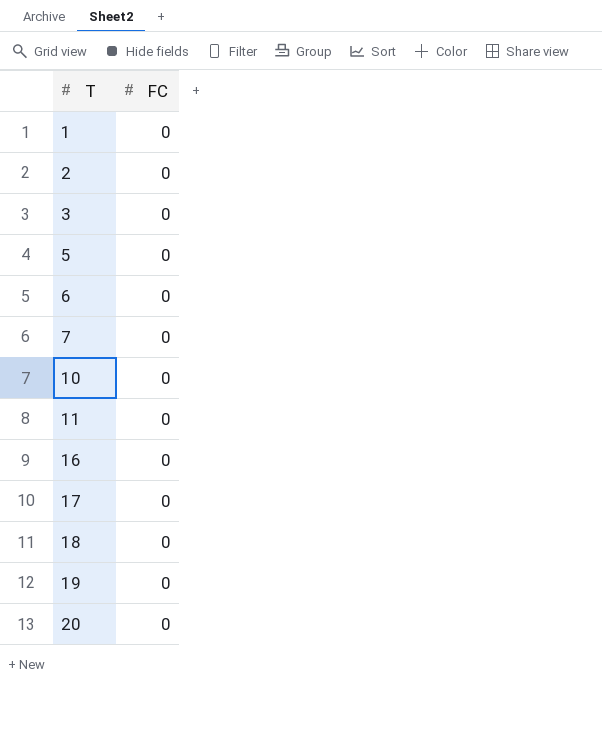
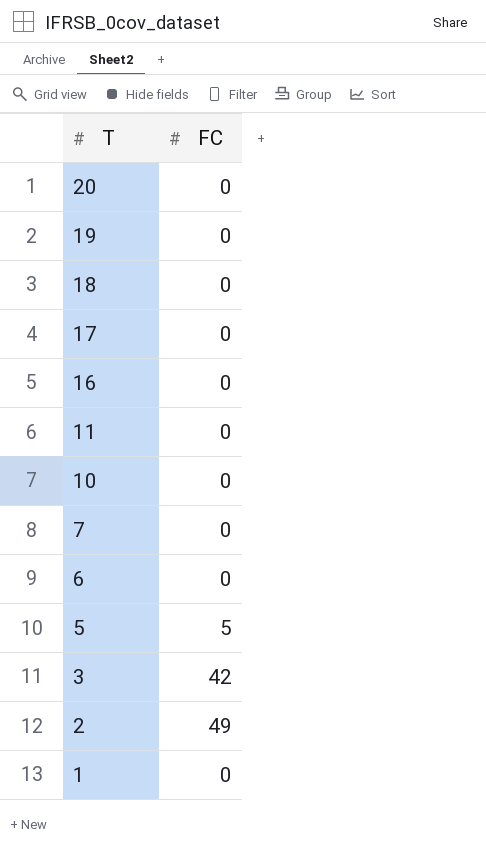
row order: T ascending -> T descending
5 | FC: 0 -> 5
3 | FC: 0 -> 42
2 | FC: 0 -> 49

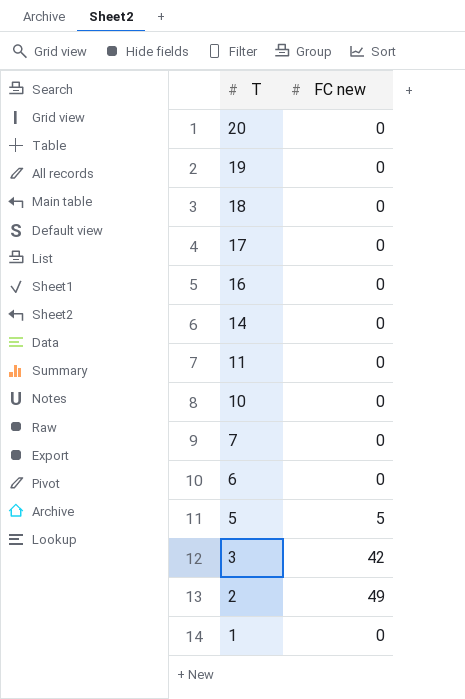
column name: FC -> FC new
row 14: none -> 0

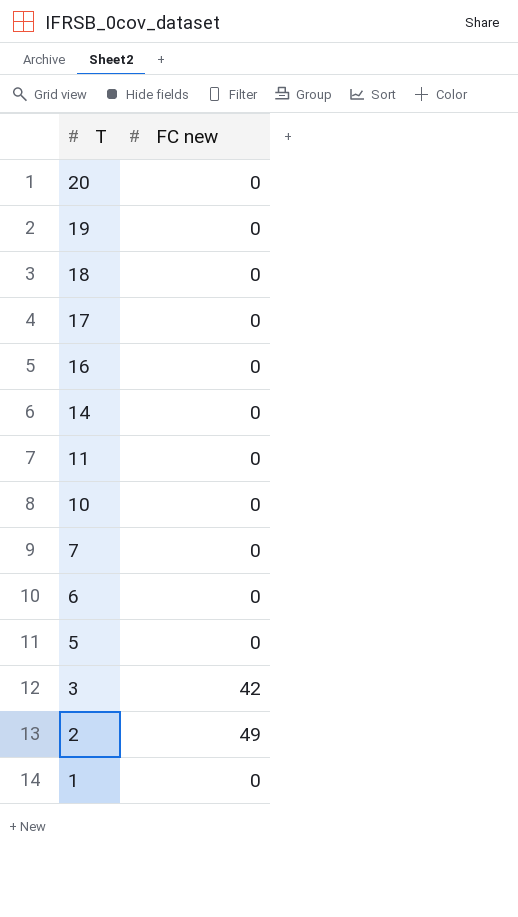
5 | FC new: 5 -> 0

